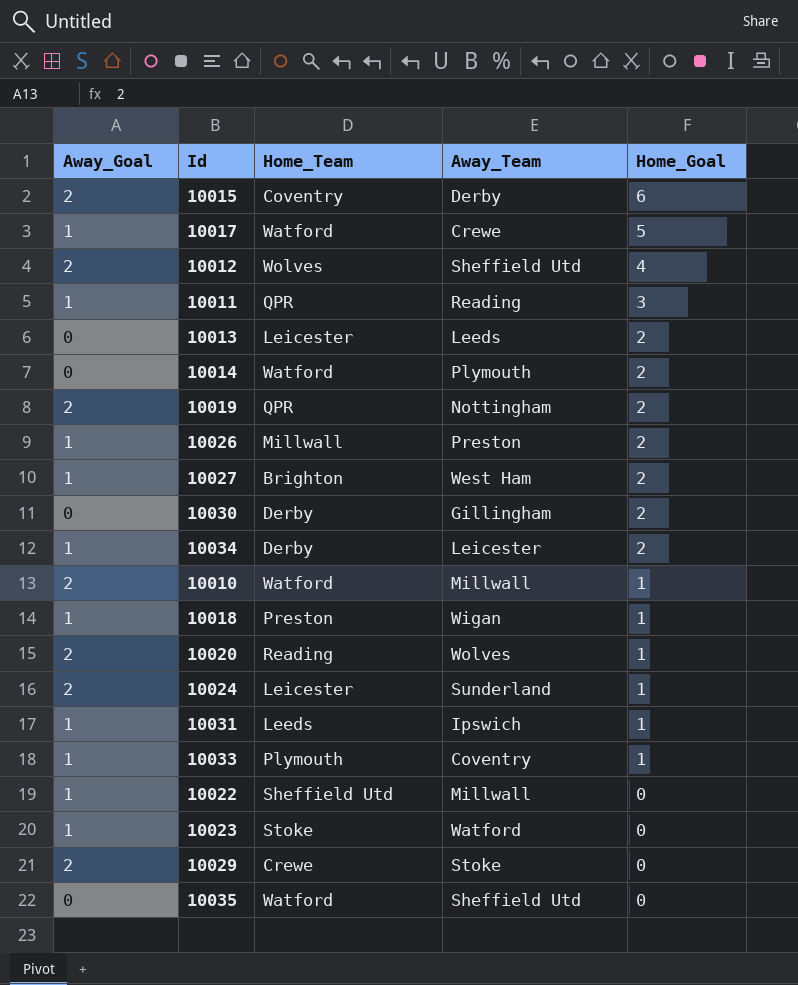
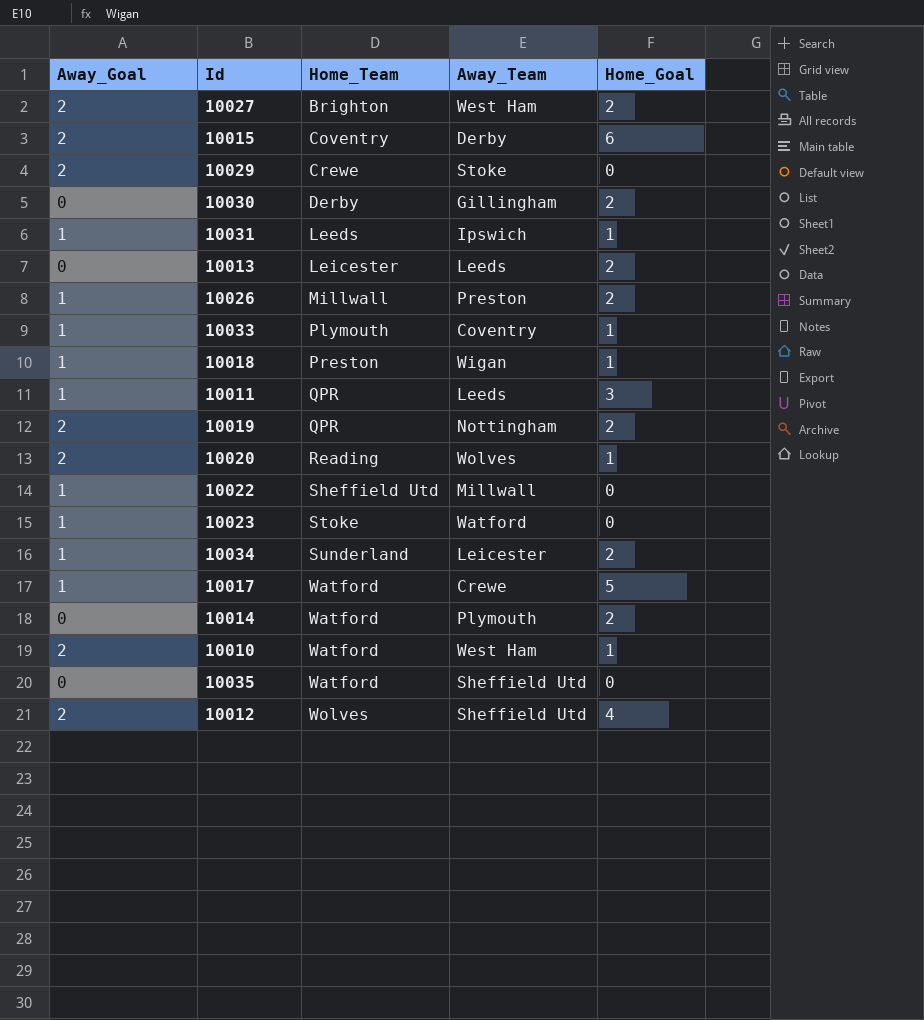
row order: Home_Goal descending -> Home_Team ascending
row 10024: 2 | Leicester | Sunderland | 1 -> none
10027 | Away_Goal: 1 -> 2
10011 | Away_Team: Reading -> Leeds
10034 | Home_Team: Derby -> Sunderland
10010 | Away_Team: Millwall -> West Ham

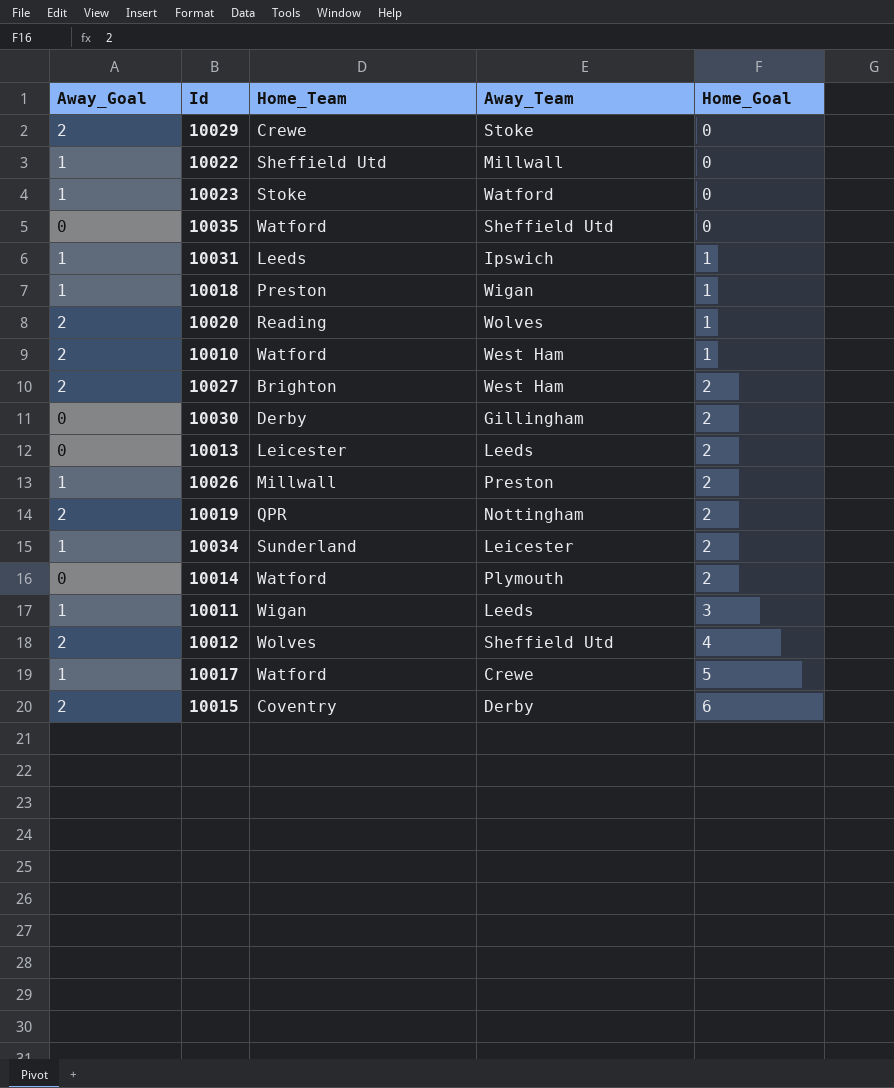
row order: Home_Team ascending -> Home_Goal ascending
row 10033: 1 | Plymouth | Coventry | 1 -> none
10011 | Home_Team: QPR -> Wigan

